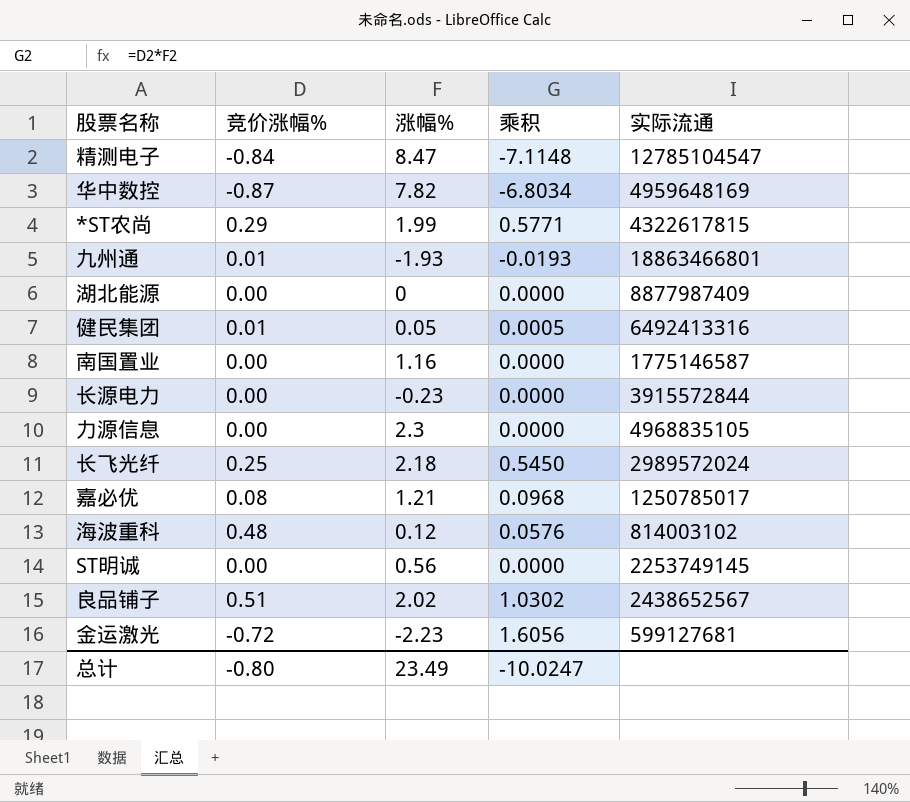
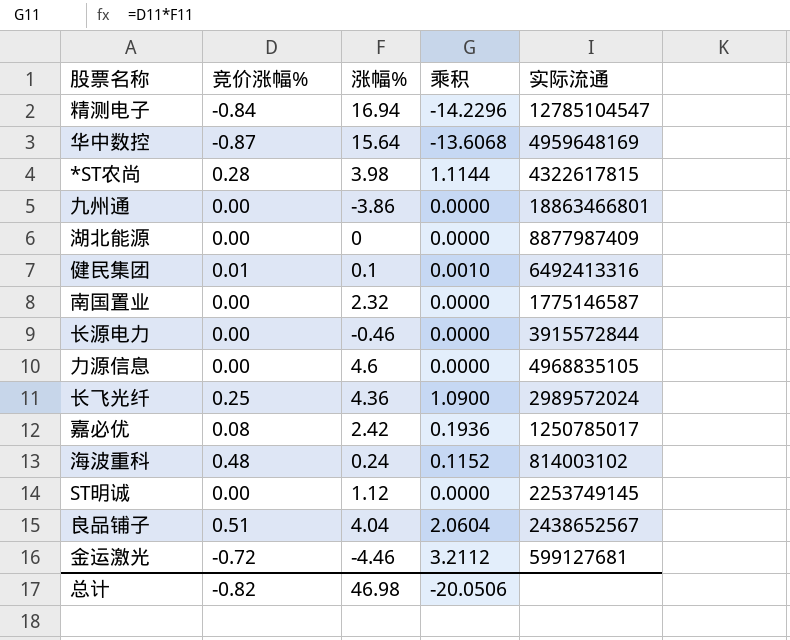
精测电子 | 涨幅%: 8.47 -> 16.94
精测电子 | 乘积: -7.1148 -> -14.2296
华中数控 | 涨幅%: 7.82 -> 15.64
华中数控 | 乘积: -6.8034 -> -13.6068
*ST农尚 | 竞价涨幅%: 0.29 -> 0.28
*ST农尚 | 涨幅%: 1.99 -> 3.98
*ST农尚 | 乘积: 0.5771 -> 1.1144
九州通 | 竞价涨幅%: 0.01 -> 0.00
九州通 | 涨幅%: -1.93 -> -3.86
九州通 | 乘积: -0.0193 -> 0.0000
健民集团 | 涨幅%: 0.05 -> 0.1
健民集团 | 乘积: 0.0005 -> 0.0010
南国置业 | 涨幅%: 1.16 -> 2.32
长源电力 | 涨幅%: -0.23 -> -0.46
力源信息 | 涨幅%: 2.3 -> 4.6
长飞光纤 | 涨幅%: 2.18 -> 4.36
长飞光纤 | 乘积: 0.5450 -> 1.0900
嘉必优 | 涨幅%: 1.21 -> 2.42
嘉必优 | 乘积: 0.0968 -> 0.1936
海波重科 | 涨幅%: 0.12 -> 0.24
海波重科 | 乘积: 0.0576 -> 0.1152
ST明诚 | 涨幅%: 0.56 -> 1.12
良品铺子 | 涨幅%: 2.02 -> 4.04
良品铺子 | 乘积: 1.0302 -> 2.0604
金运激光 | 涨幅%: -2.23 -> -4.46
金运激光 | 乘积: 1.6056 -> 3.2112
总计 | 竞价涨幅%: -0.80 -> -0.82
总计 | 涨幅%: 23.49 -> 46.98
总计 | 乘积: -10.0247 -> -20.0506

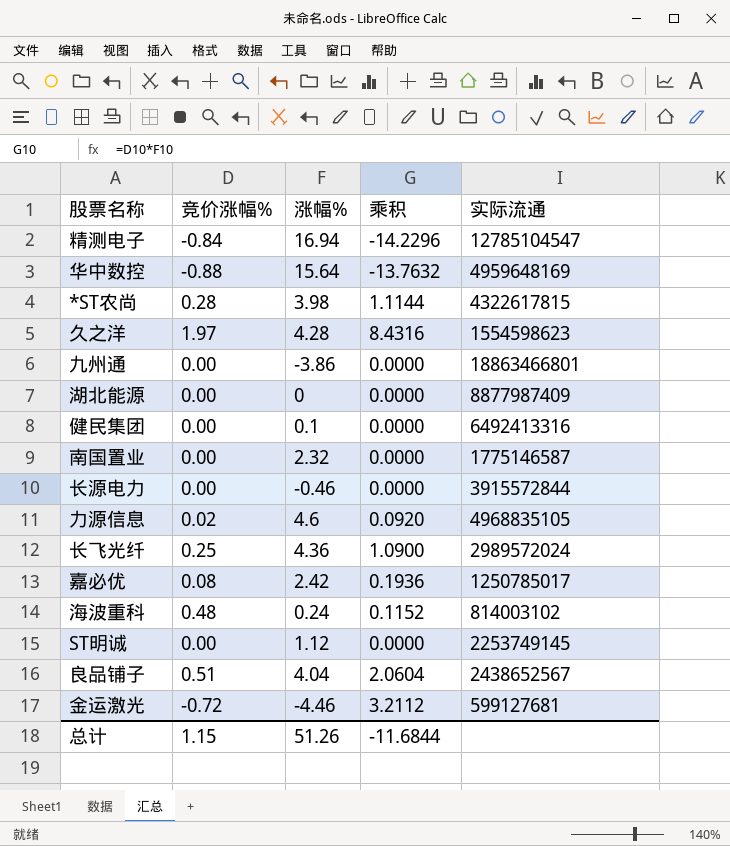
华中数控 | 竞价涨幅%: -0.87 -> -0.88
华中数控 | 乘积: -13.6068 -> -13.7632
row 久之洋: none -> 1.97 | 4.28 | 8.4316 | 1554598623
健民集团 | 竞价涨幅%: 0.01 -> 0.00
健民集团 | 乘积: 0.0010 -> 0.0000
力源信息 | 竞价涨幅%: 0.00 -> 0.02
力源信息 | 乘积: 0.0000 -> 0.0920
总计 | 竞价涨幅%: -0.82 -> 1.15
总计 | 涨幅%: 46.98 -> 51.26
总计 | 乘积: -20.0506 -> -11.6844

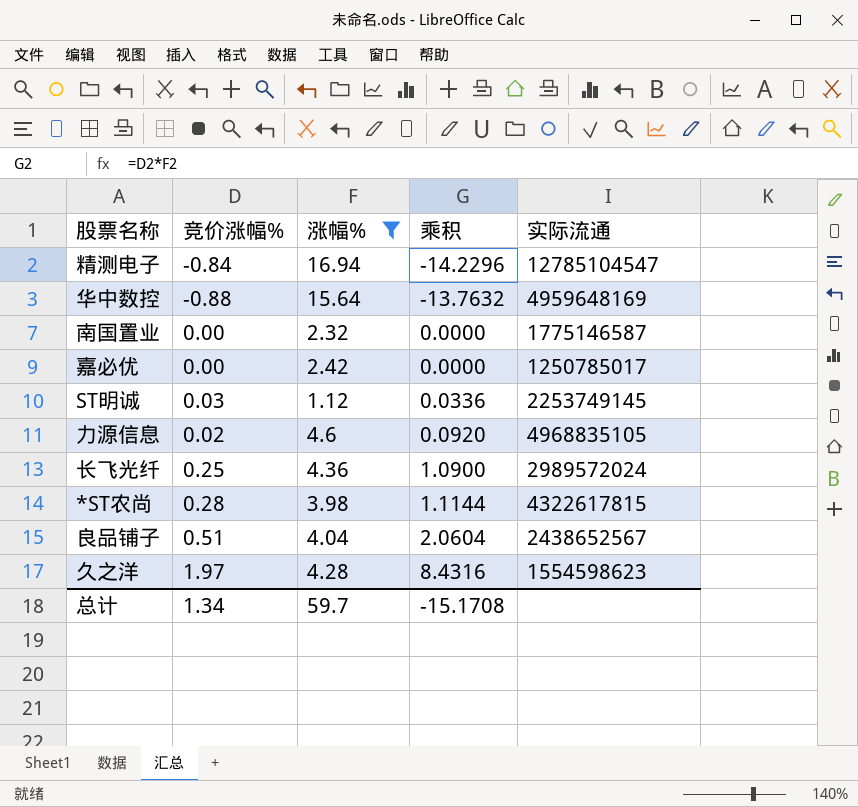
filter: none -> 涨幅% >= 1.12
row order: none -> 乘积 ascending
嘉必优 | 竞价涨幅%: 0.08 -> 0.00
嘉必优 | 乘积: 0.1936 -> 0.0000
ST明诚 | 竞价涨幅%: 0.00 -> 0.03
ST明诚 | 乘积: 0.0000 -> 0.0336
总计 | 竞价涨幅%: 1.15 -> 1.34
总计 | 涨幅%: 51.26 -> 59.7
总计 | 乘积: -11.6844 -> -15.1708

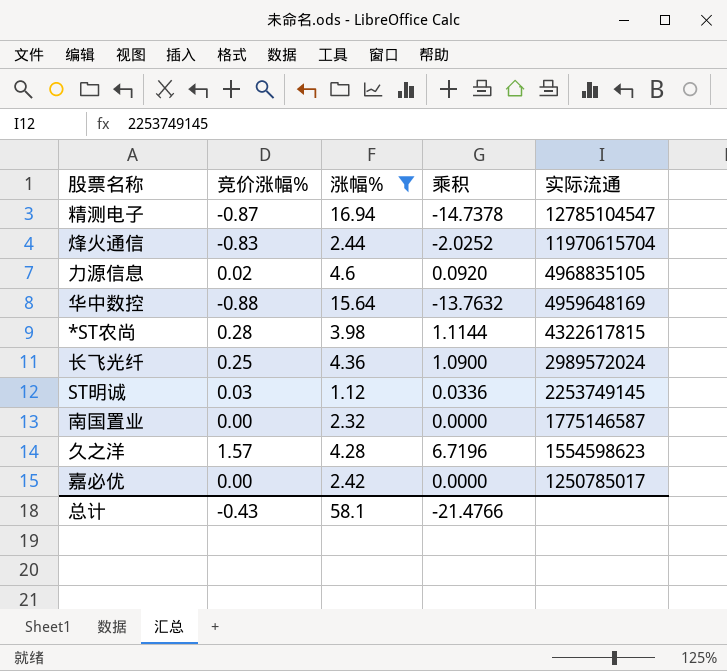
row order: 乘积 ascending -> 实际流通 descending
row 良品铺子: 0.51 | 4.04 | 2.0604 | 2438652567 -> none
精测电子 | 竞价涨幅%: -0.84 -> -0.87
精测电子 | 乘积: -14.2296 -> -14.7378
row 烽火通信: none -> -0.83 | 2.44 | -2.0252 | 11970615704
久之洋 | 竞价涨幅%: 1.97 -> 1.57
久之洋 | 乘积: 8.4316 -> 6.7196
总计 | 竞价涨幅%: 1.34 -> -0.43
总计 | 涨幅%: 59.7 -> 58.1
总计 | 乘积: -15.1708 -> -21.4766

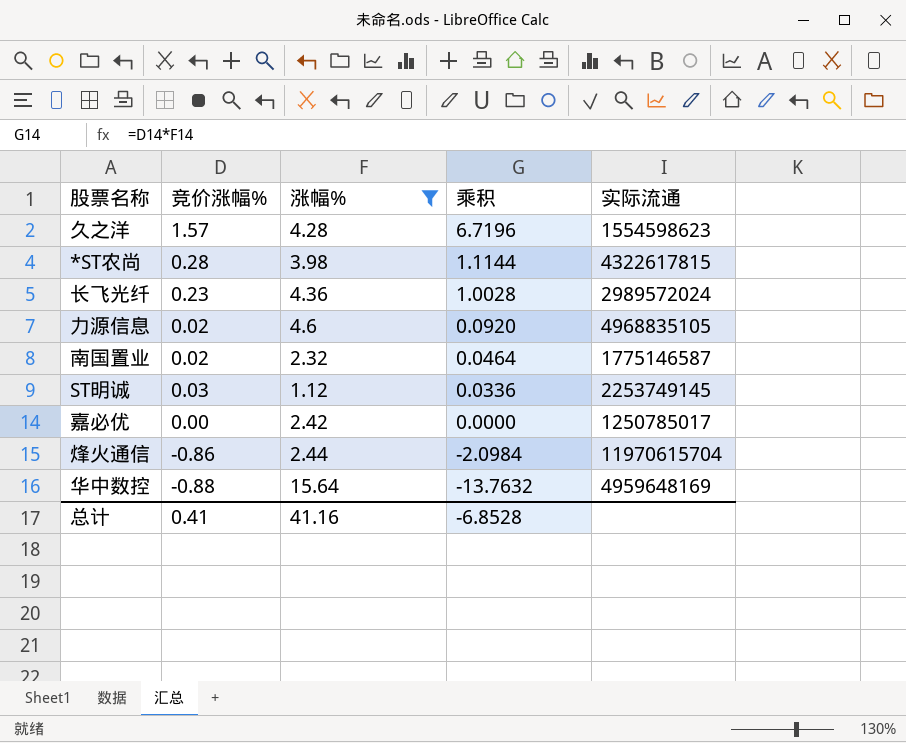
row order: 实际流通 descending -> 乘积 descending
row 精测电子: -0.87 | 16.94 | -14.7378 | 12785104547 -> none
长飞光纤 | 竞价涨幅%: 0.25 -> 0.23
长飞光纤 | 乘积: 1.0900 -> 1.0028
南国置业 | 竞价涨幅%: 0.00 -> 0.02
南国置业 | 乘积: 0.0000 -> 0.0464
烽火通信 | 竞价涨幅%: -0.83 -> -0.86
烽火通信 | 乘积: -2.0252 -> -2.0984
总计 | 竞价涨幅%: -0.43 -> 0.41
总计 | 涨幅%: 58.1 -> 41.16
总计 | 乘积: -21.4766 -> -6.8528

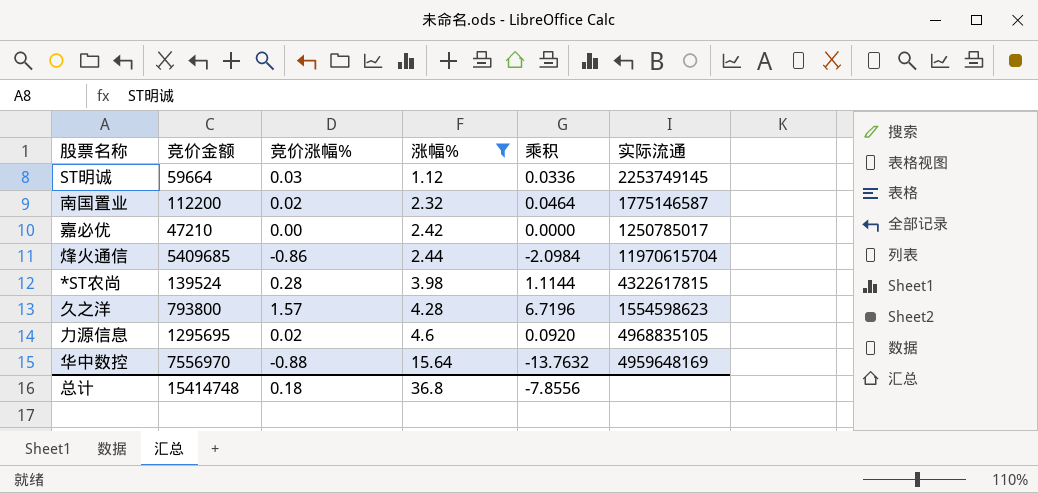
row order: 乘积 descending -> 涨幅% ascending
column 竞价金额 | position: none -> 2
row 长飞光纤: 0.23 | 4.36 | 1.0028 | 2989572024 -> none
总计 | 竞价涨幅%: 0.41 -> 0.18
总计 | 涨幅%: 41.16 -> 36.8
总计 | 乘积: -6.8528 -> -7.8556

